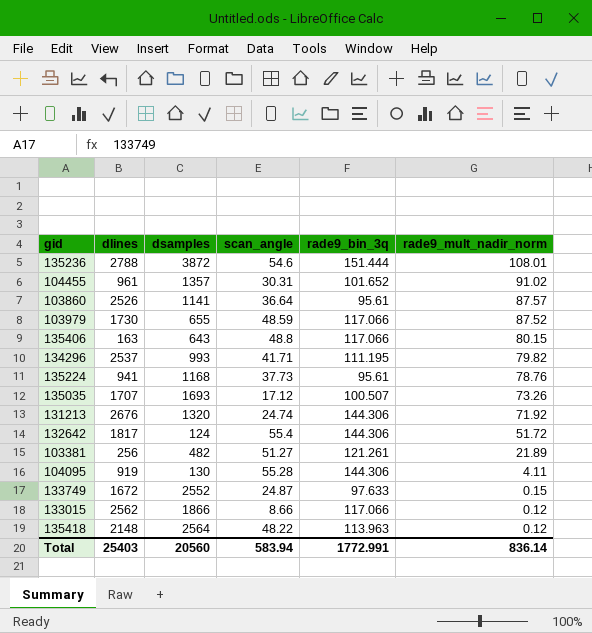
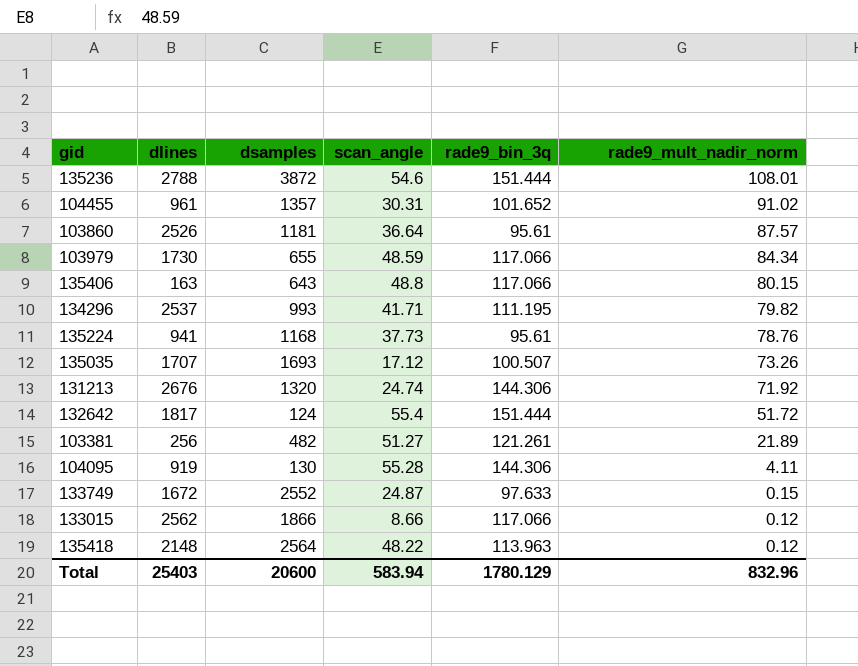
103860 | dsamples: 1141 -> 1181
103979 | rade9_mult_nadir_norm: 87.52 -> 84.34
132642 | rade9_bin_3q: 144.306 -> 151.444
Total | dsamples: 20560 -> 20600
Total | rade9_bin_3q: 1772.991 -> 1780.129
Total | rade9_mult_nadir_norm: 836.14 -> 832.96

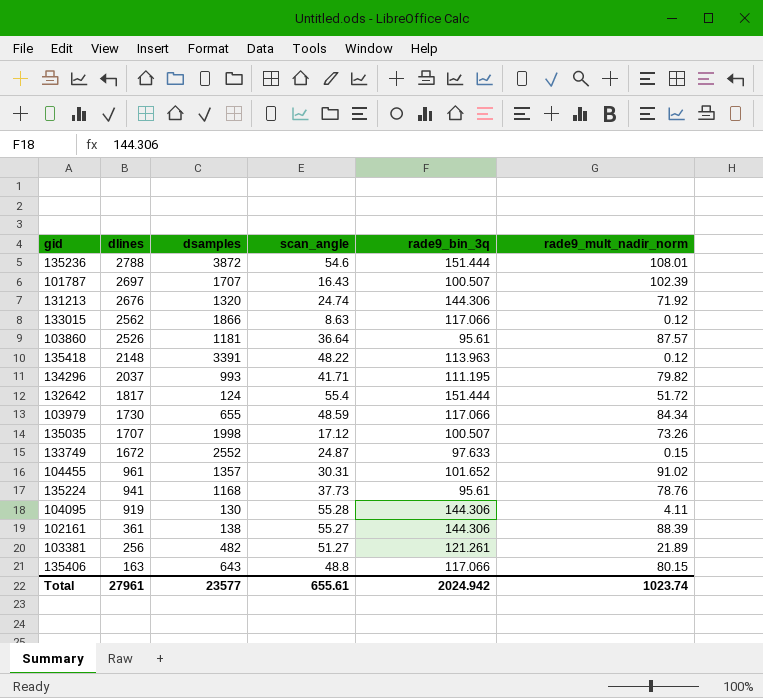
row order: rade9_mult_nadir_norm descending -> dlines descending
row 101787: none -> 2697 | 1707 | 16.43 | 100.507 | 102.39
133015 | scan_angle: 8.66 -> 8.63
135418 | dsamples: 2564 -> 3391
134296 | dlines: 2537 -> 2037
135035 | dsamples: 1693 -> 1998
row 102161: none -> 361 | 138 | 55.27 | 144.306 | 88.39
Total | dlines: 25403 -> 27961
Total | dsamples: 20600 -> 23577
Total | scan_angle: 583.94 -> 655.61
Total | rade9_bin_3q: 1780.129 -> 2024.942
Total | rade9_mult_nadir_norm: 832.96 -> 1023.74

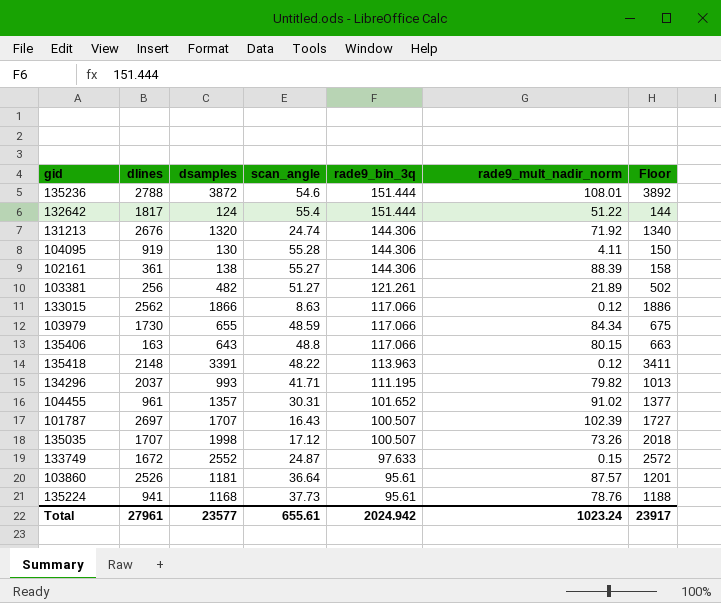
row order: dlines descending -> rade9_bin_3q descending
column Floor | formula: none -> [dsamples] + 20
132642 | rade9_mult_nadir_norm: 51.72 -> 51.22
Total | rade9_mult_nadir_norm: 1023.74 -> 1023.24

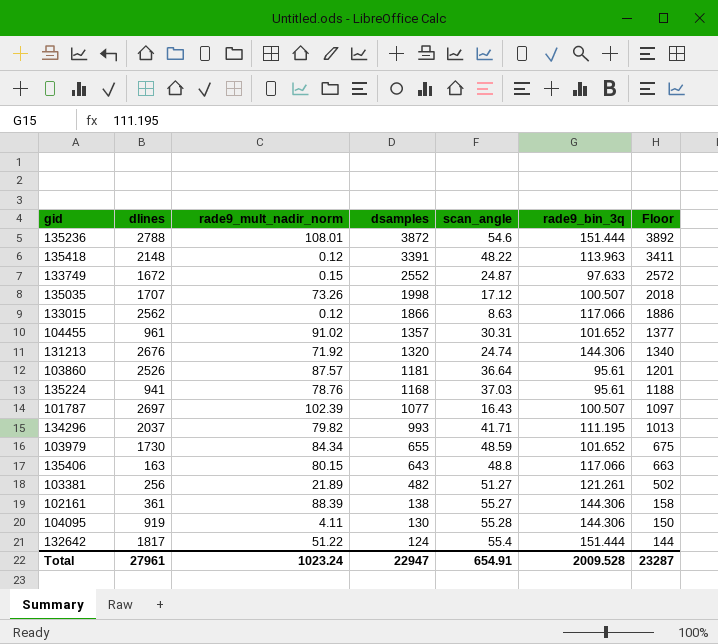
row order: rade9_bin_3q descending -> dsamples descending
column rade9_mult_nadir_norm | position: 6 -> 3
135224 | scan_angle: 37.73 -> 37.03
101787 | dsamples: 1707 -> 1077
101787 | Floor: 1727 -> 1097
103979 | rade9_bin_3q: 117.066 -> 101.652
Total | dsamples: 23577 -> 22947
Total | scan_angle: 655.61 -> 654.91
Total | rade9_bin_3q: 2024.942 -> 2009.528
Total | Floor: 23917 -> 23287

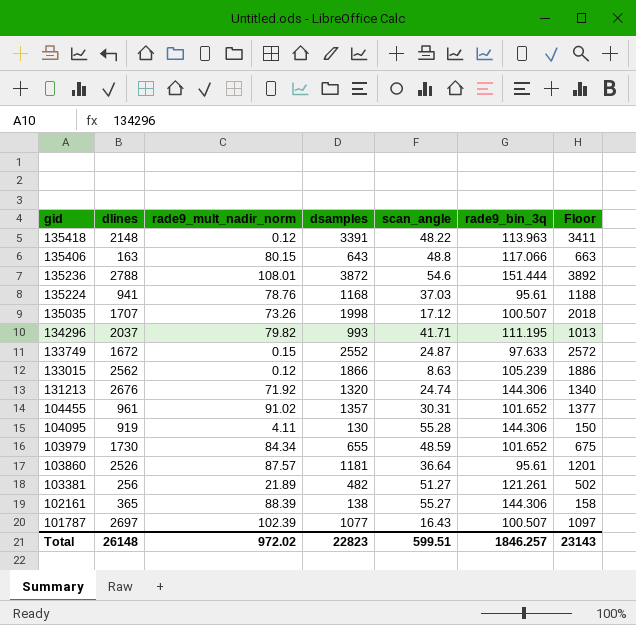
row order: dsamples descending -> gid descending
row 132642: 1817 | 51.22 | 124 | 55.4 | 151.444 | 144 -> none
133015 | rade9_bin_3q: 117.066 -> 105.239
102161 | dlines: 361 -> 365
Total | dlines: 27961 -> 26148
Total | rade9_mult_nadir_norm: 1023.24 -> 972.02
Total | dsamples: 22947 -> 22823
Total | scan_angle: 654.91 -> 599.51
Total | rade9_bin_3q: 2009.528 -> 1846.257
Total | Floor: 23287 -> 23143

